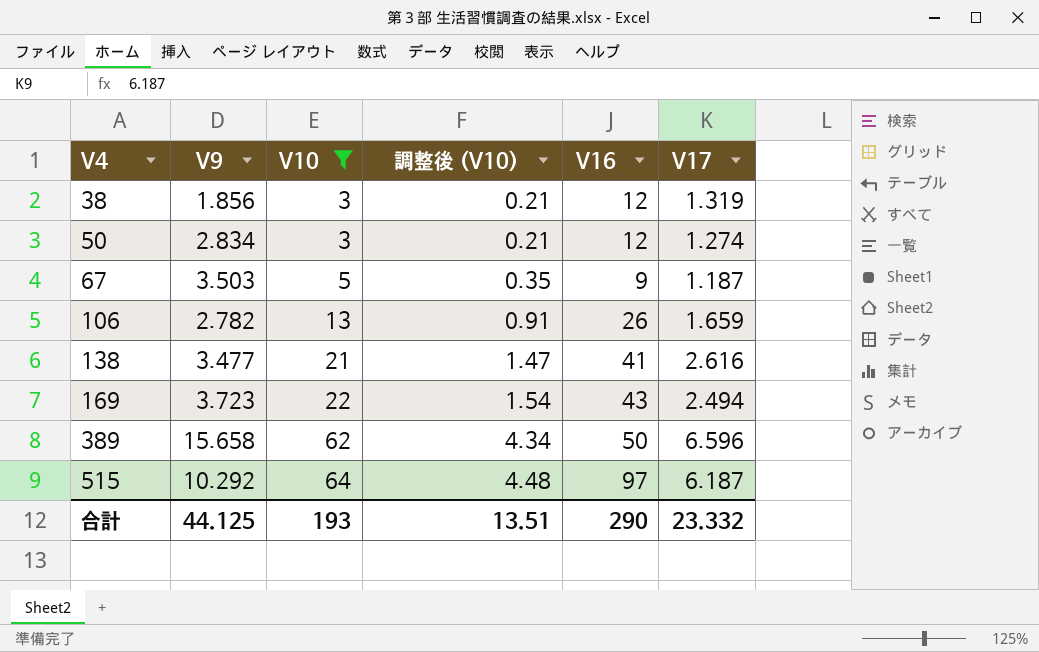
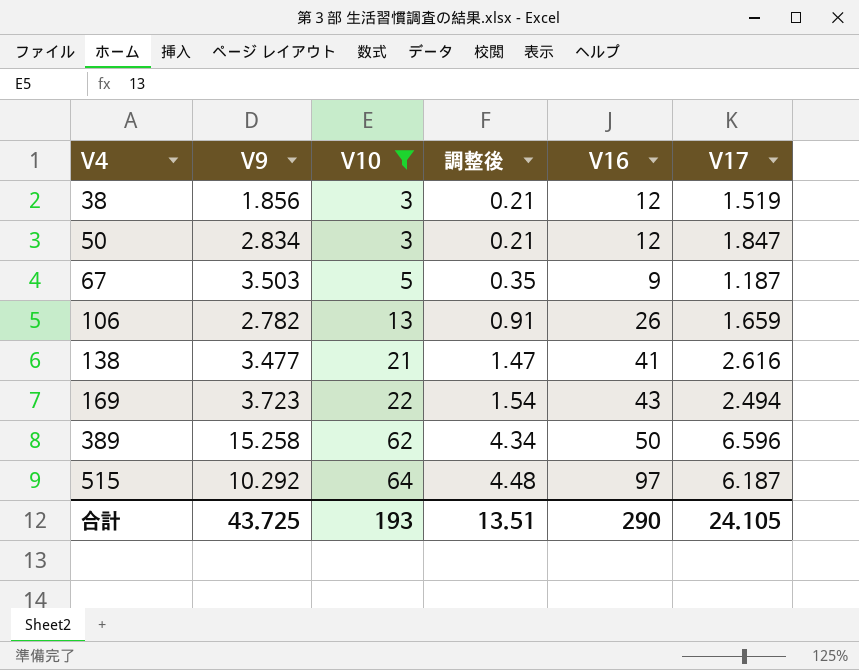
column name: 調整後 (V10) -> 調整後
38 | V17: 1.319 -> 1.519
50 | V17: 1.274 -> 1.847
389 | V9: 15.658 -> 15.258
合計 | V9: 44.125 -> 43.725
合計 | V17: 23.332 -> 24.105

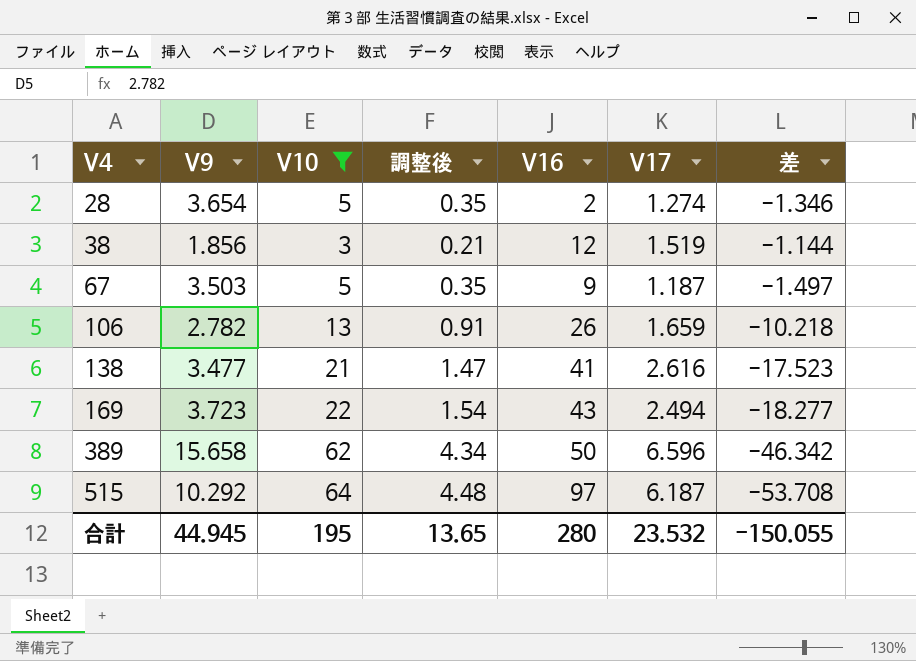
column 差 | formula: none -> [V9] - [V10]
row 50: 2.834 | 3 | 0.21 | 12 | 1.847 -> none
row 28: none -> 3.654 | 5 | 0.35 | 2 | 1.274 | -1.346
389 | V9: 15.258 -> 15.658
合計 | V9: 43.725 -> 44.945
合計 | V10: 193 -> 195
合計 | 調整後: 13.51 -> 13.65
合計 | V16: 290 -> 280
合計 | V17: 24.105 -> 23.532

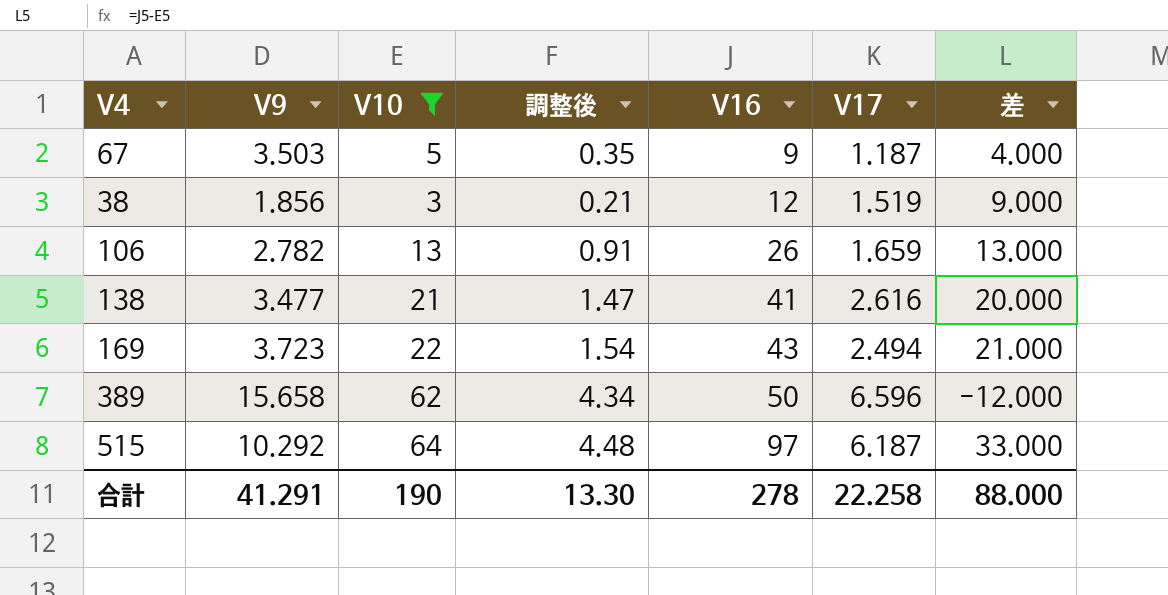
row order: V4 ascending -> V16 ascending
column 差 | formula: [V9] - [V10] -> [V16] - [V10]
row 28: 3.654 | 5 | 0.35 | 2 | 1.274 | -1.346 -> none
合計 | V9: 44.945 -> 41.291
合計 | V10: 195 -> 190
合計 | 調整後: 13.65 -> 13.30
合計 | V16: 280 -> 278
合計 | V17: 23.532 -> 22.258
合計 | 差: -150.055 -> 88.000

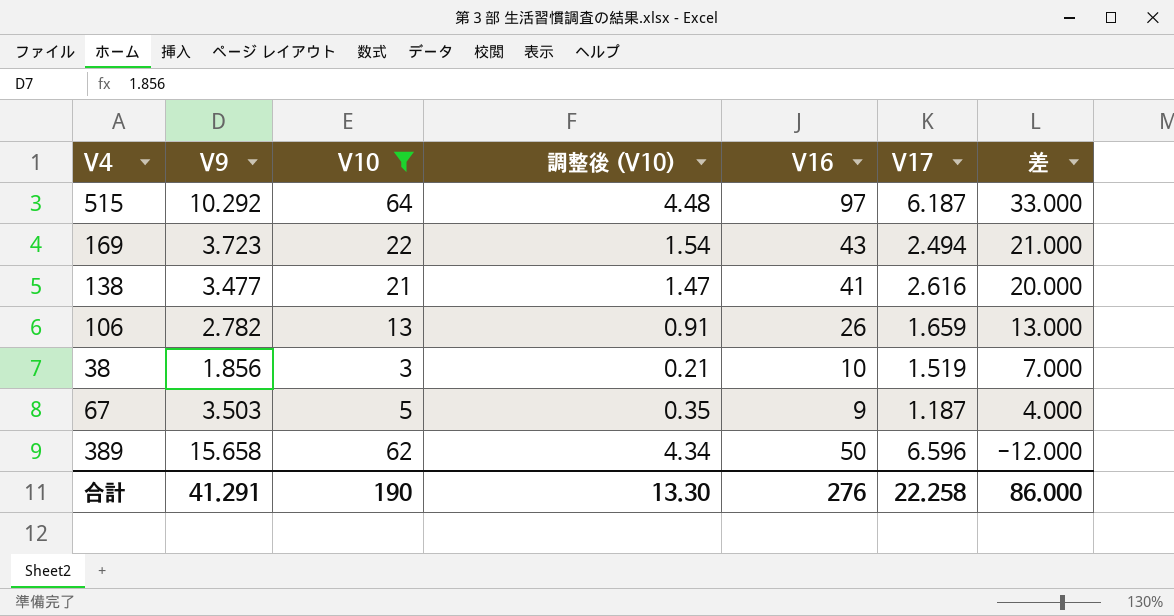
row order: V16 ascending -> 差 descending
column name: 調整後 -> 調整後 (V10)
38 | V16: 12 -> 10
38 | 差: 9.000 -> 7.000
合計 | V16: 278 -> 276
合計 | 差: 88.000 -> 86.000

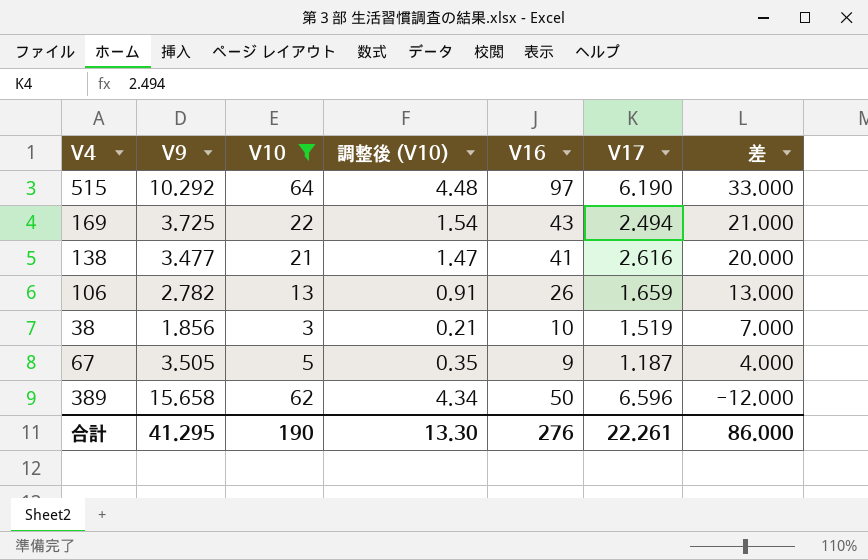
515 | V17: 6.187 -> 6.190
169 | V9: 3.723 -> 3.725
67 | V9: 3.503 -> 3.505
合計 | V9: 41.291 -> 41.295
合計 | V17: 22.258 -> 22.261

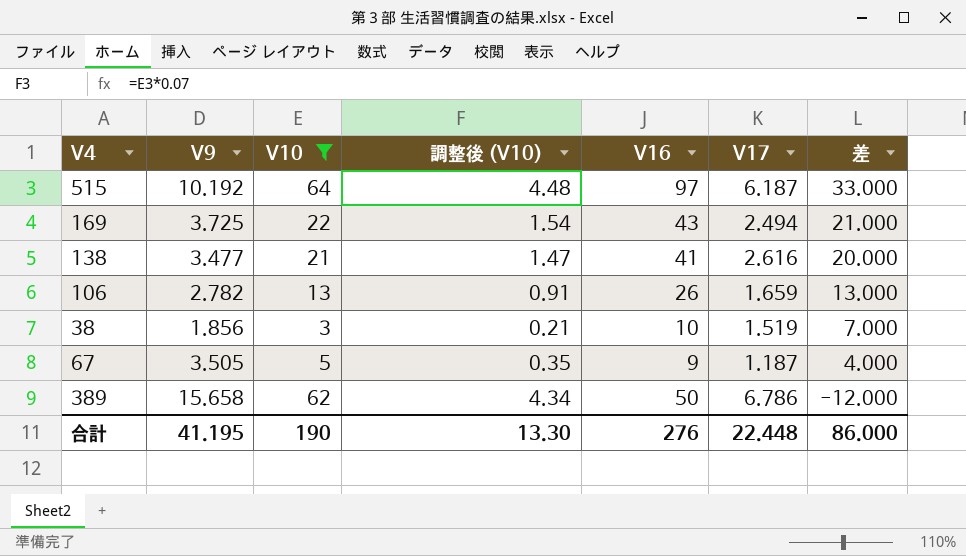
515 | V9: 10.292 -> 10.192
515 | V17: 6.190 -> 6.187
389 | V17: 6.596 -> 6.786
合計 | V9: 41.295 -> 41.195
合計 | V17: 22.261 -> 22.448

